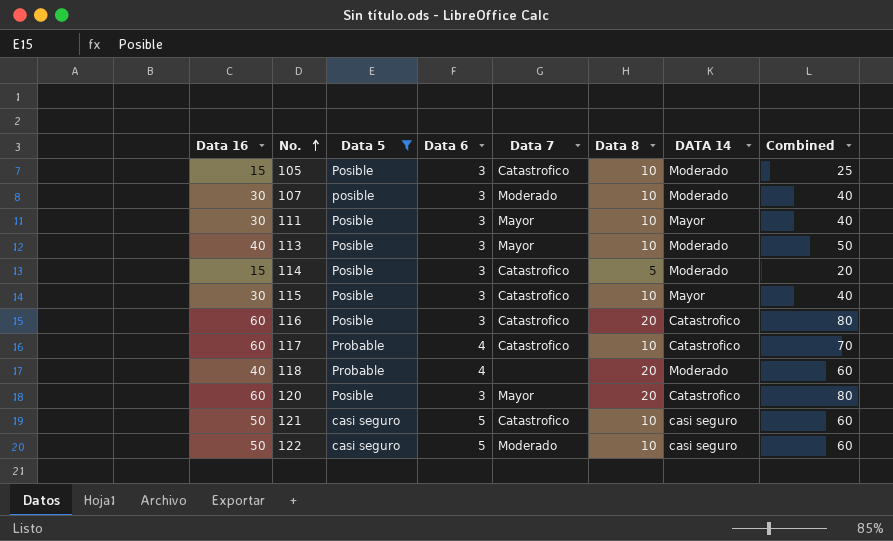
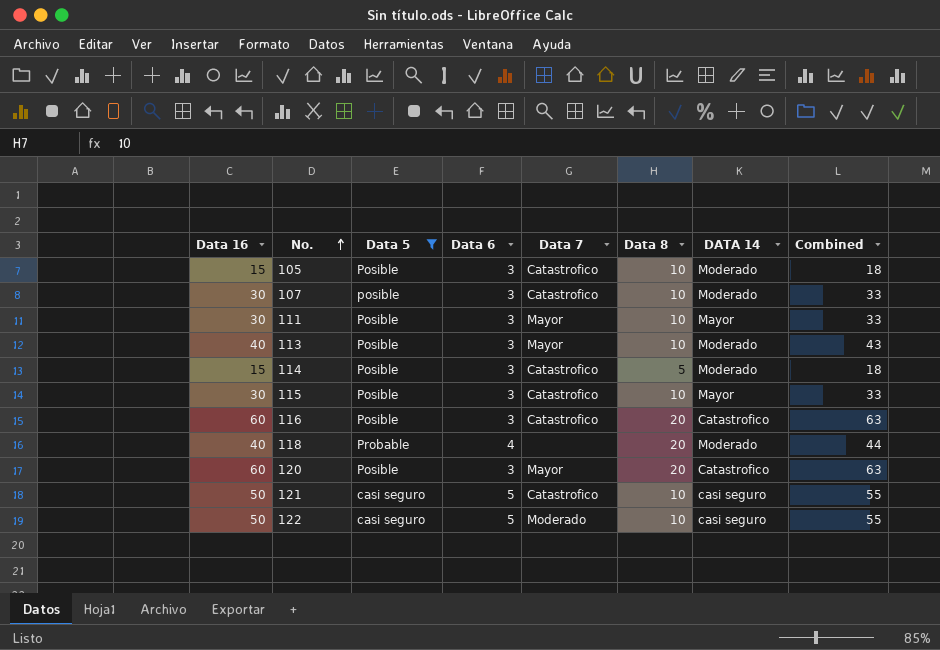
column Combined | formula: [Data 16] + [Data 8] -> [Data 16] + [Data 6]
row 117: 60 | Probable | 4 | Catastrofico | 10 | Catastrofico | 70 -> none
107 | Data 7: Moderado -> Catastrofico

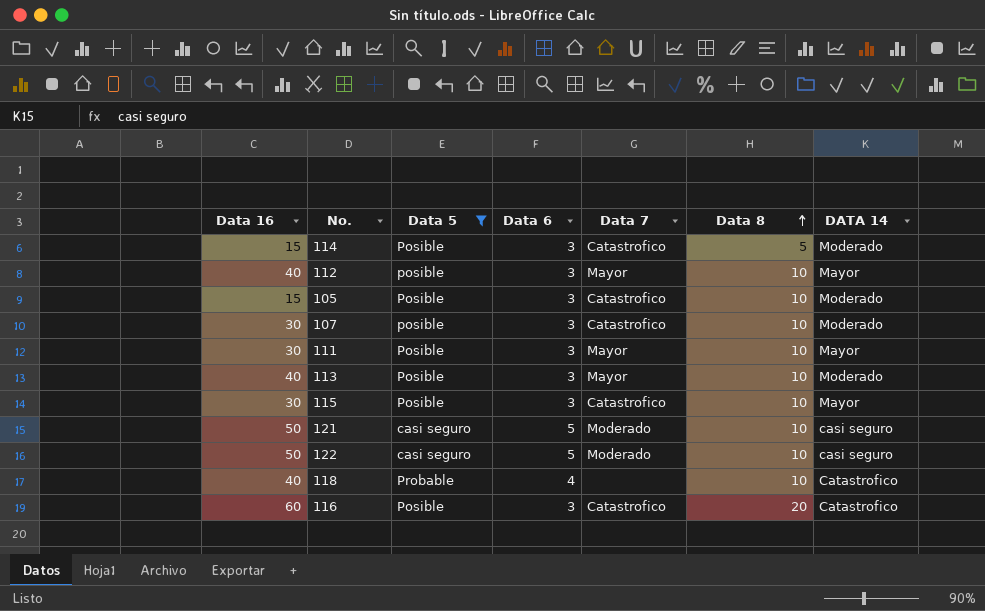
row order: No. ascending -> Data 8 ascending
column Combined | formula: [Data 16] + [Data 6] -> none
row 120: 60 | Posible | 3 | Mayor | 20 | Catastrofico | 63 -> none
row 112: none -> 40 | posible | 3 | Mayor | 10 | Mayor
121 | Data 7: Catastrofico -> Moderado
118 | Data 8: 20 -> 10
118 | DATA 14: Moderado -> Catastrofico

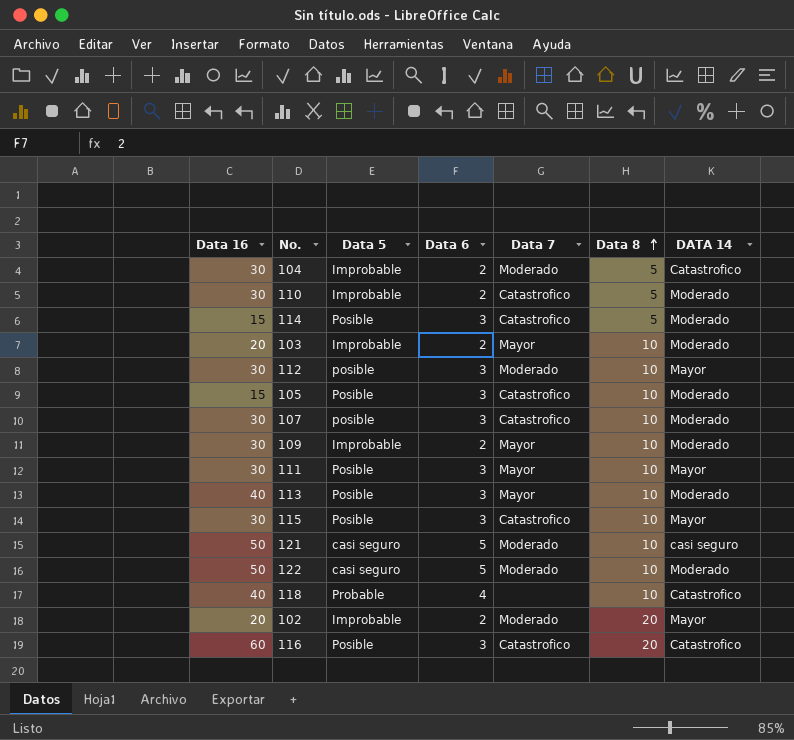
filter: Data 5 != Improbable -> none
112 | Data 16: 40 -> 30
112 | Data 7: Mayor -> Moderado
122 | DATA 14: casi seguro -> Moderado

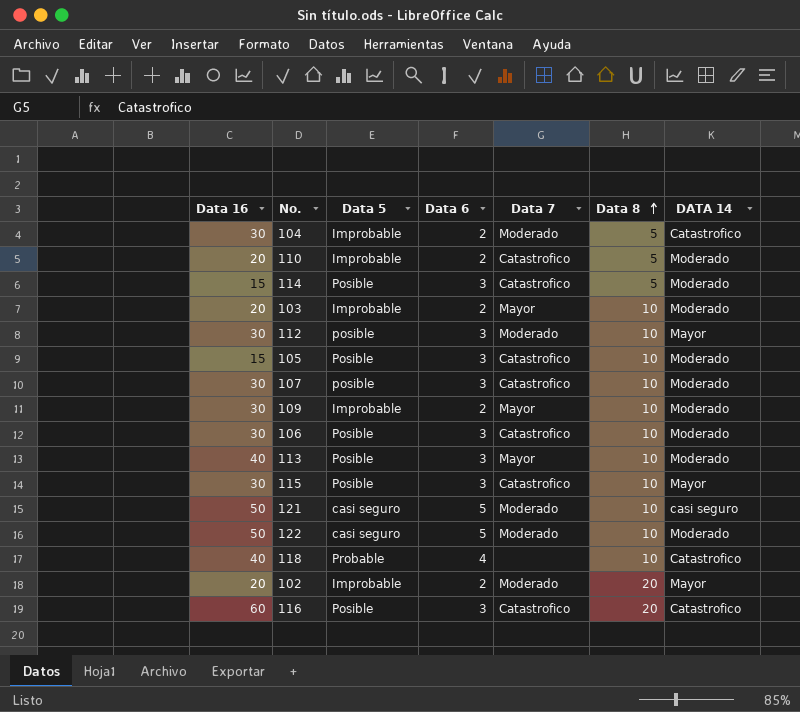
row 111: 30 | Posible | 3 | Mayor | 10 | Mayor -> none
110 | Data 16: 30 -> 20
row 106: none -> 30 | Posible | 3 | Catastrofico | 10 | Moderado

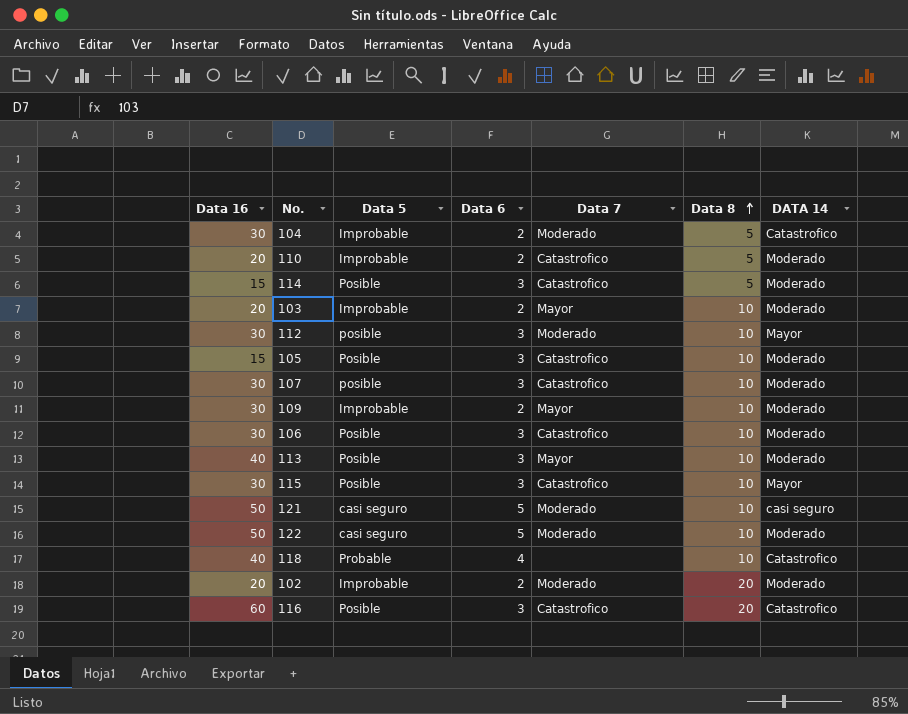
102 | DATA 14: Mayor -> Moderado

